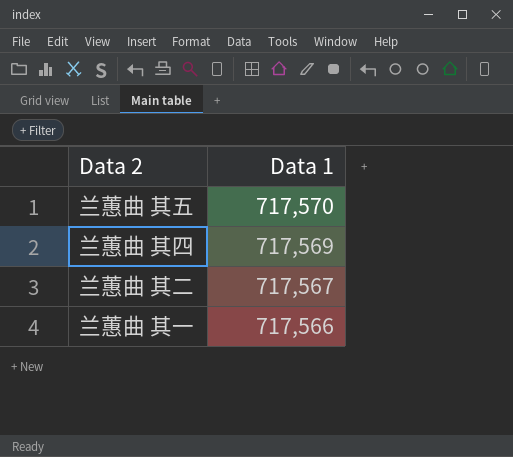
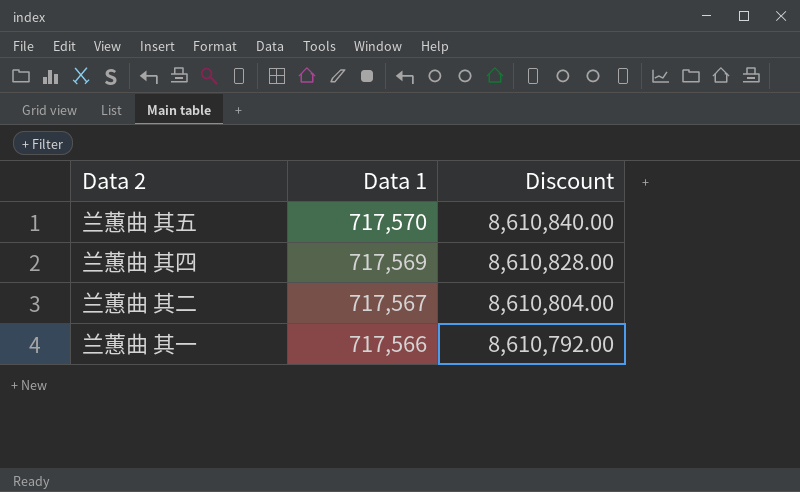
column Discount | formula: none -> [Data 1] * 12

